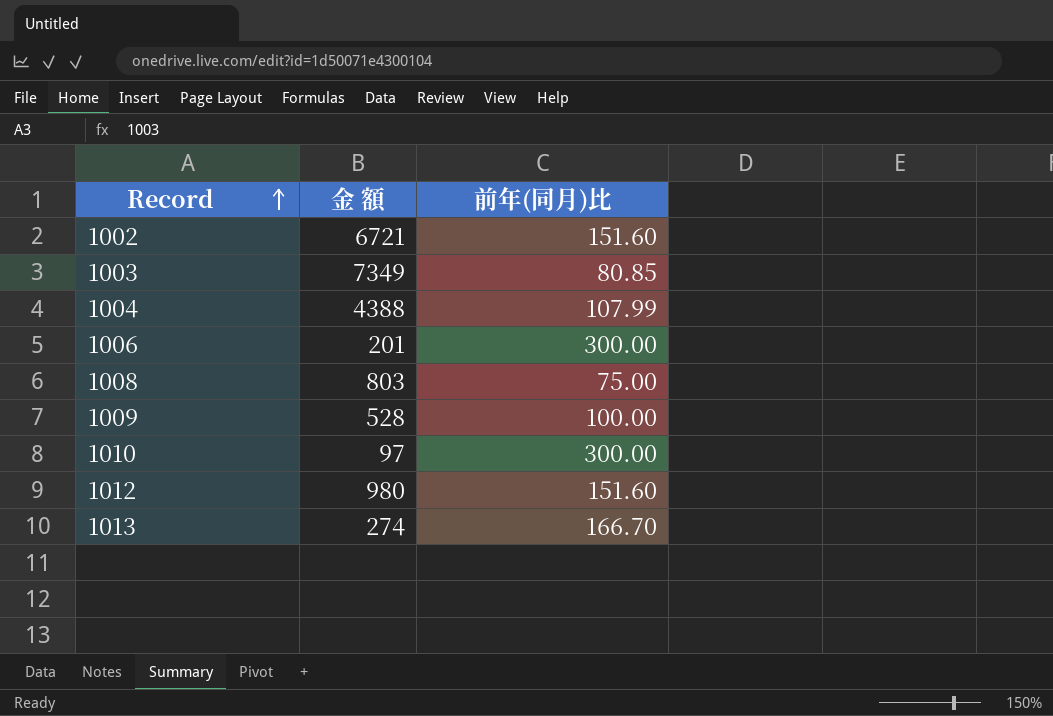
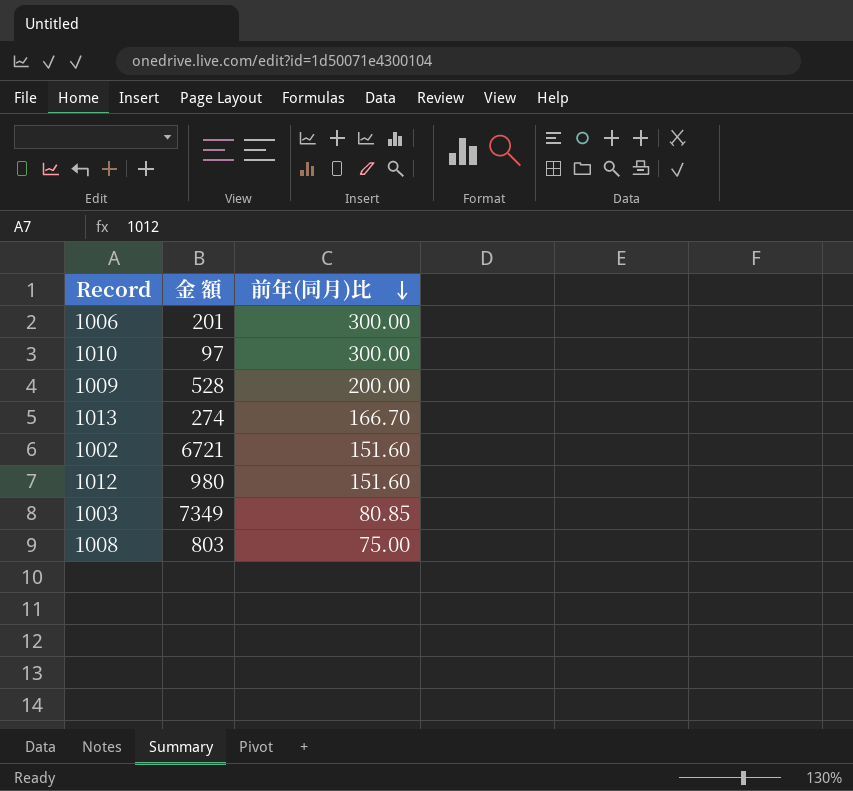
row order: Record ascending -> 前年(同月)比 descending
row 1004: 4388 | 107.99 -> none
1009 | 前年(同月)比: 100.00 -> 200.00

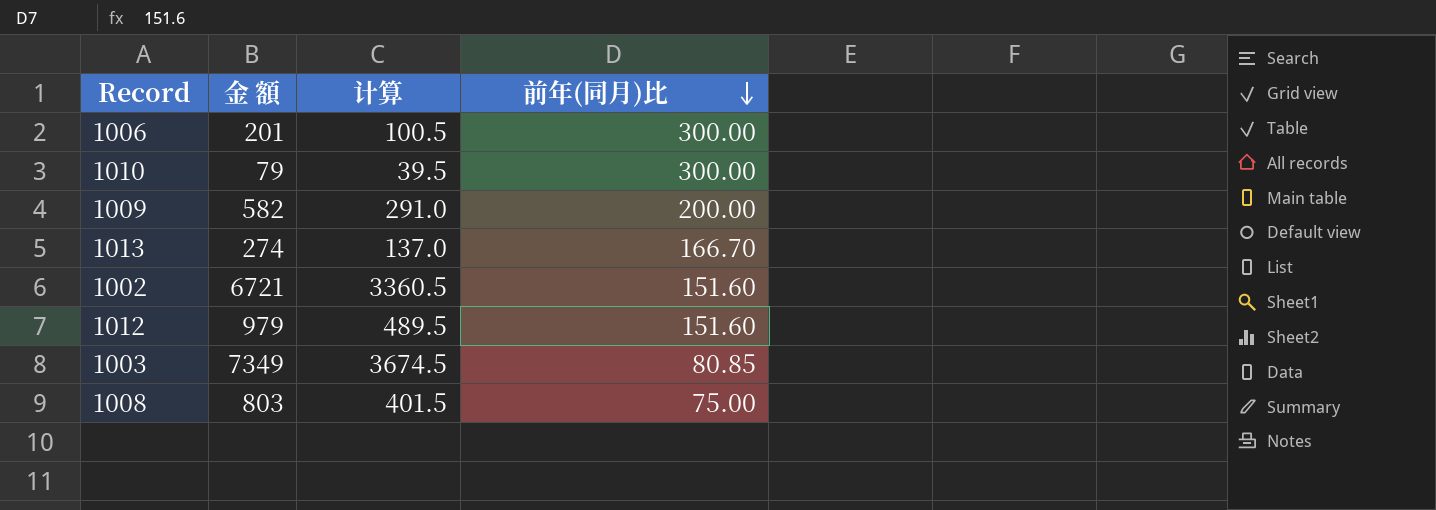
column 计算 | formula: none -> [金 額] * 0.5
1010 | 金 額: 97 -> 79
1009 | 金 額: 528 -> 582
1012 | 金 額: 980 -> 979

